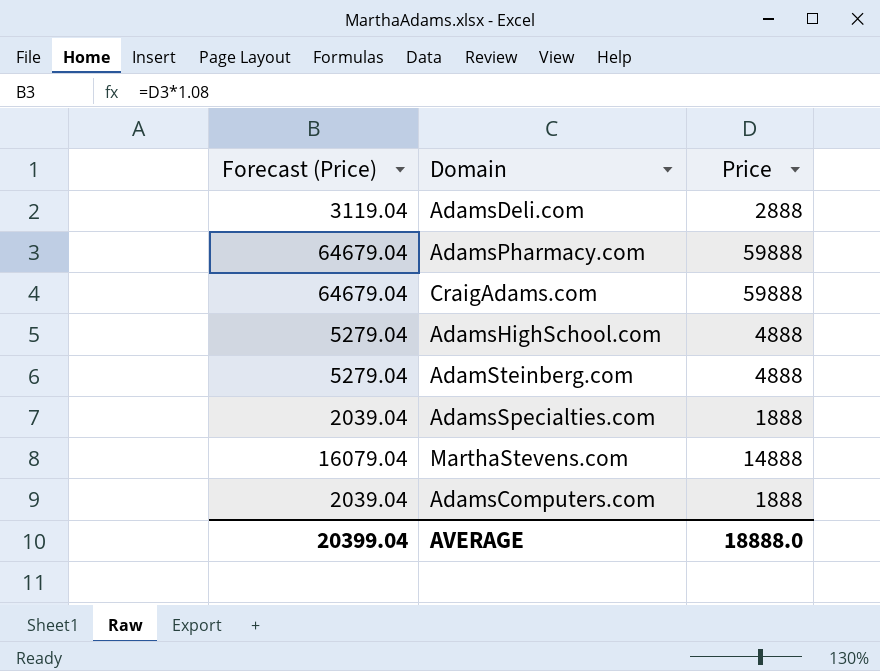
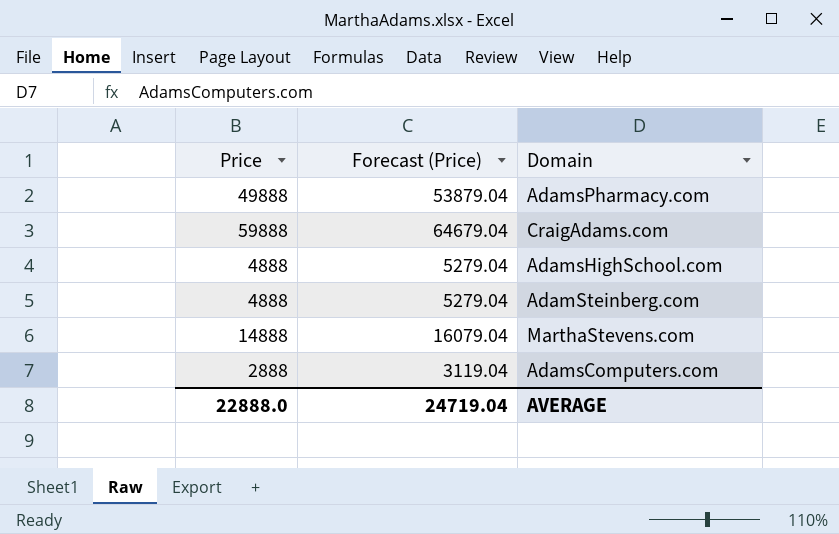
column Price | position: 3 -> 1
row AdamsDeli.com: 3119.04 | 2888 -> none
row AdamsSpecialties.com: 2039.04 | 1888 -> none
AdamsPharmacy.com | Price: 59888 -> 49888
AdamsPharmacy.com | Forecast (Price): 64679.04 -> 53879.04
AdamsComputers.com | Price: 1888 -> 2888
AdamsComputers.com | Forecast (Price): 2039.04 -> 3119.04
AVERAGE | Price: 18888.0 -> 22888.0
AVERAGE | Forecast (Price): 20399.04 -> 24719.04

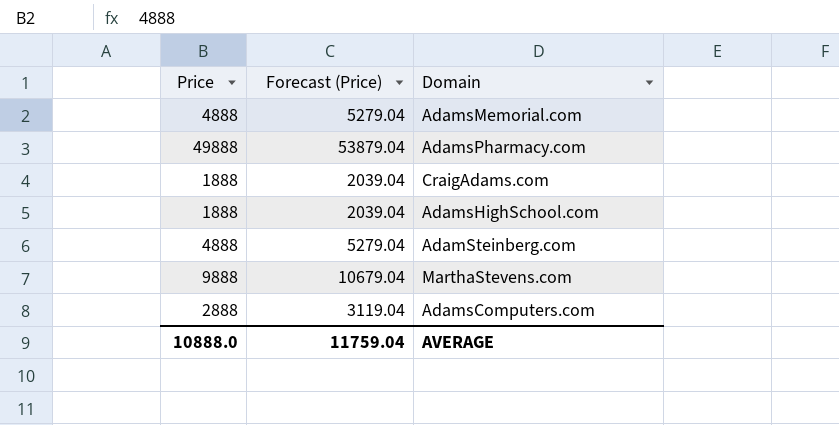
row AdamsMemorial.com: none -> 4888 | 5279.04
CraigAdams.com | Price: 59888 -> 1888
CraigAdams.com | Forecast (Price): 64679.04 -> 2039.04
AdamsHighSchool.com | Price: 4888 -> 1888
AdamsHighSchool.com | Forecast (Price): 5279.04 -> 2039.04
MarthaStevens.com | Price: 14888 -> 9888
MarthaStevens.com | Forecast (Price): 16079.04 -> 10679.04
AVERAGE | Price: 22888.0 -> 10888.0
AVERAGE | Forecast (Price): 24719.04 -> 11759.04

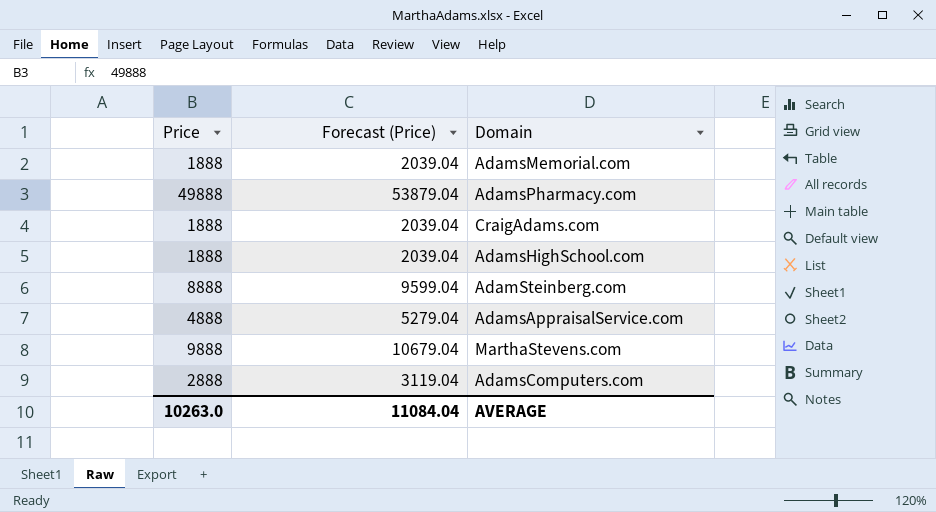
AdamsMemorial.com | Price: 4888 -> 1888
AdamsMemorial.com | Forecast (Price): 5279.04 -> 2039.04
AdamSteinberg.com | Price: 4888 -> 8888
AdamSteinberg.com | Forecast (Price): 5279.04 -> 9599.04
row AdamsAppraisalService.com: none -> 4888 | 5279.04
AVERAGE | Price: 10888.0 -> 10263.0
AVERAGE | Forecast (Price): 11759.04 -> 11084.04

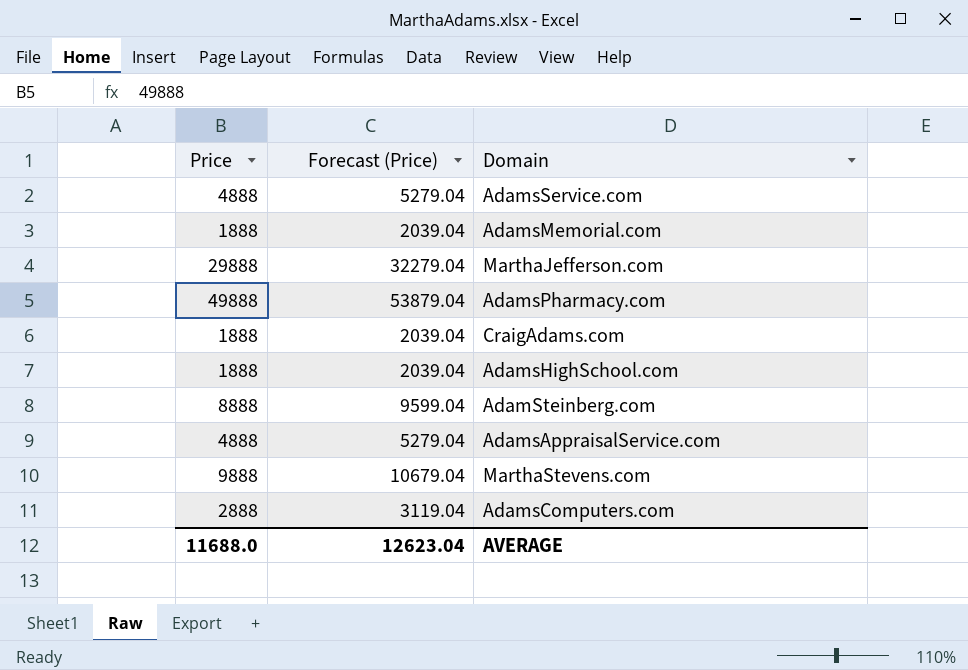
row AdamsService.com: none -> 4888 | 5279.04
row MarthaJefferson.com: none -> 29888 | 32279.04
AVERAGE | Price: 10263.0 -> 11688.0
AVERAGE | Forecast (Price): 11084.04 -> 12623.04

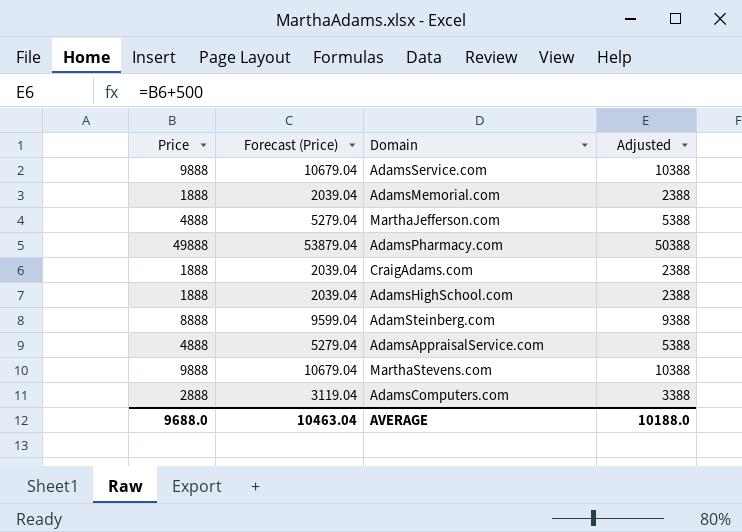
column Adjusted | formula: none -> [Price] + 500
AdamsService.com | Price: 4888 -> 9888
AdamsService.com | Forecast (Price): 5279.04 -> 10679.04
MarthaJefferson.com | Price: 29888 -> 4888
MarthaJefferson.com | Forecast (Price): 32279.04 -> 5279.04
AVERAGE | Price: 11688.0 -> 9688.0
AVERAGE | Forecast (Price): 12623.04 -> 10463.04

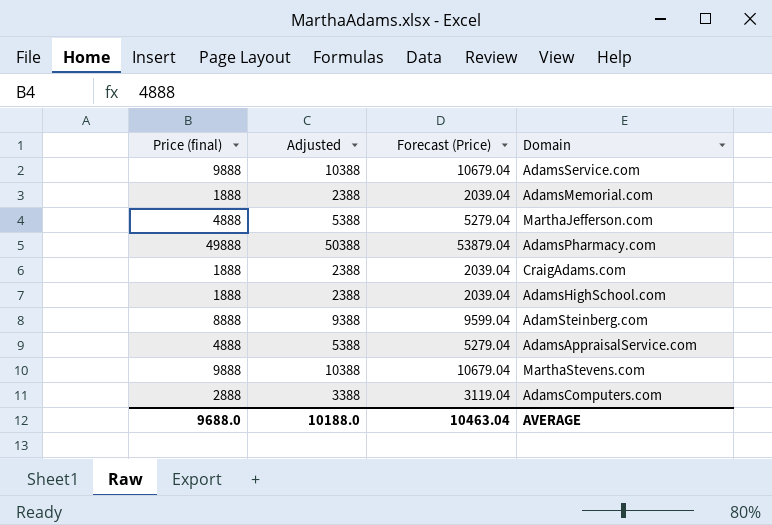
column name: Price -> Price (final)
column Adjusted | position: 4 -> 2

